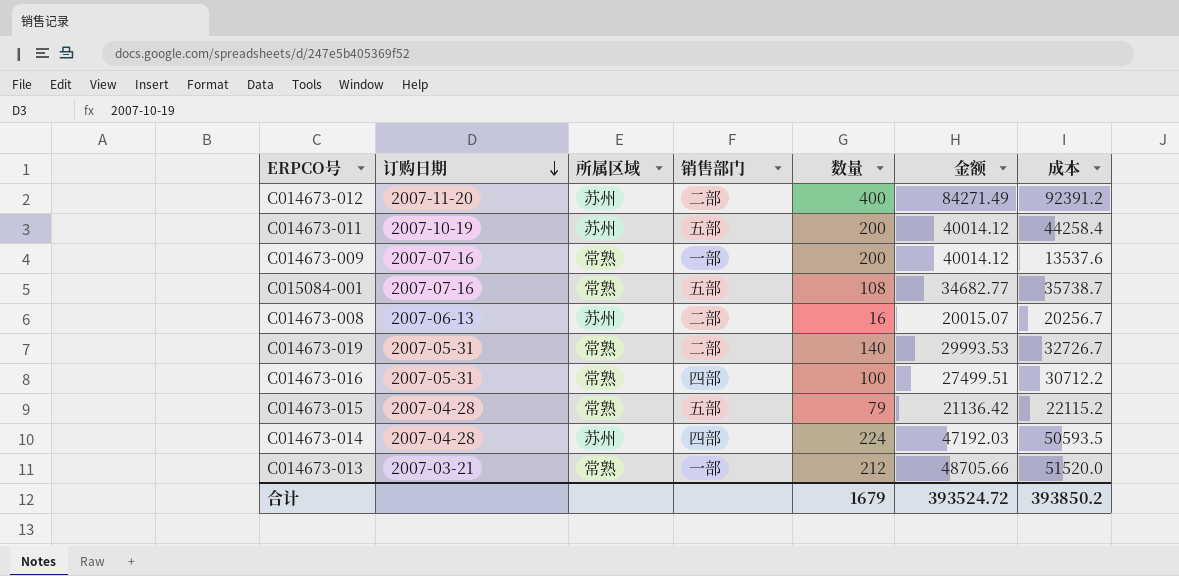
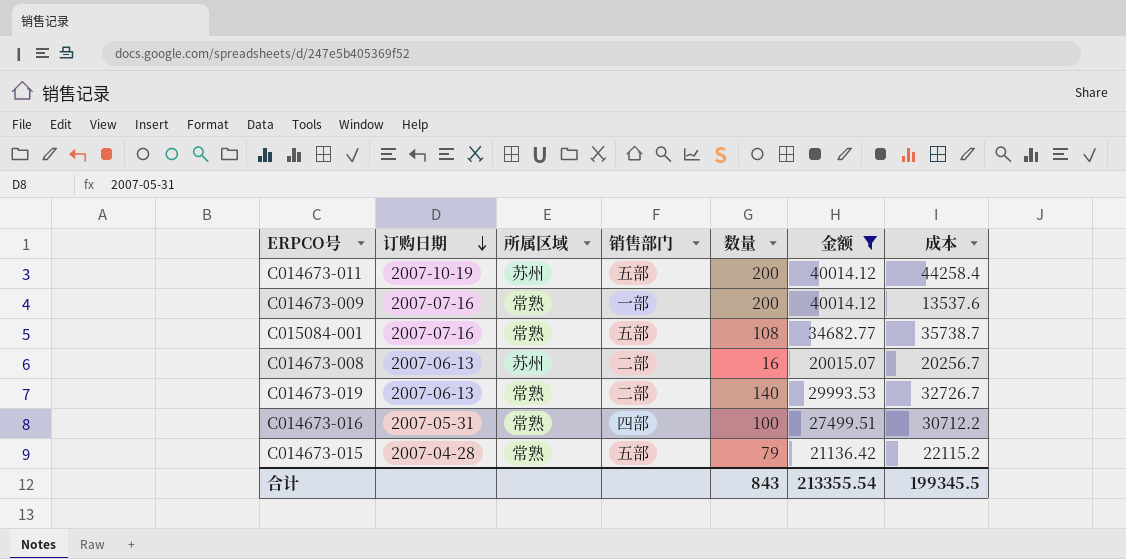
filter: none -> 金额 <= 40014.12
C014673-019 | 订购日期: 2007-05-31 -> 2007-06-13
合计 | 数量: 1679 -> 843
合计 | 金额: 393524.72 -> 213355.54
合计 | 成本: 393850.2 -> 199345.5

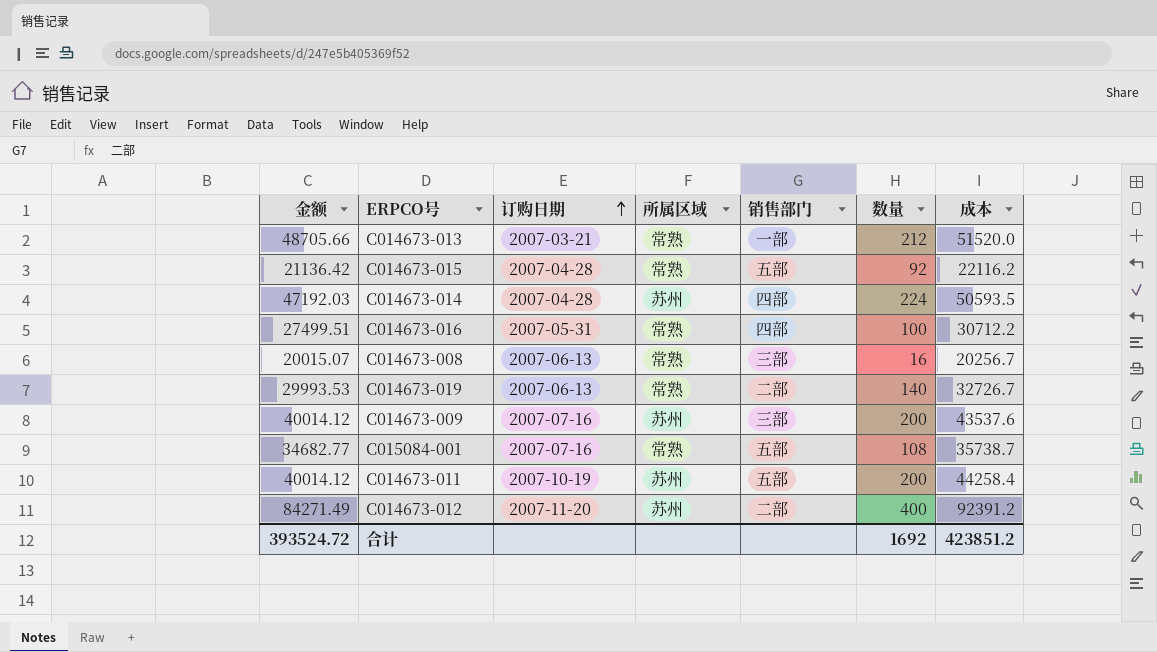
filter: 金额 <= 40014.12 -> none
row order: 订购日期 descending -> 订购日期 ascending
column 金额 | position: 6 -> 1
C014673-015 | 数量: 79 -> 92
C014673-015 | 成本: 22115.2 -> 22116.2
C014673-008 | 所属区域: 苏州 -> 常熟
C014673-008 | 销售部门: 二部 -> 三部
C014673-009 | 所属区域: 常熟 -> 苏州
C014673-009 | 销售部门: 一部 -> 三部
C014673-009 | 成本: 13537.6 -> 43537.6
合计 | 金额: 213355.54 -> 393524.72
合计 | 数量: 843 -> 1692
合计 | 成本: 199345.5 -> 423851.2

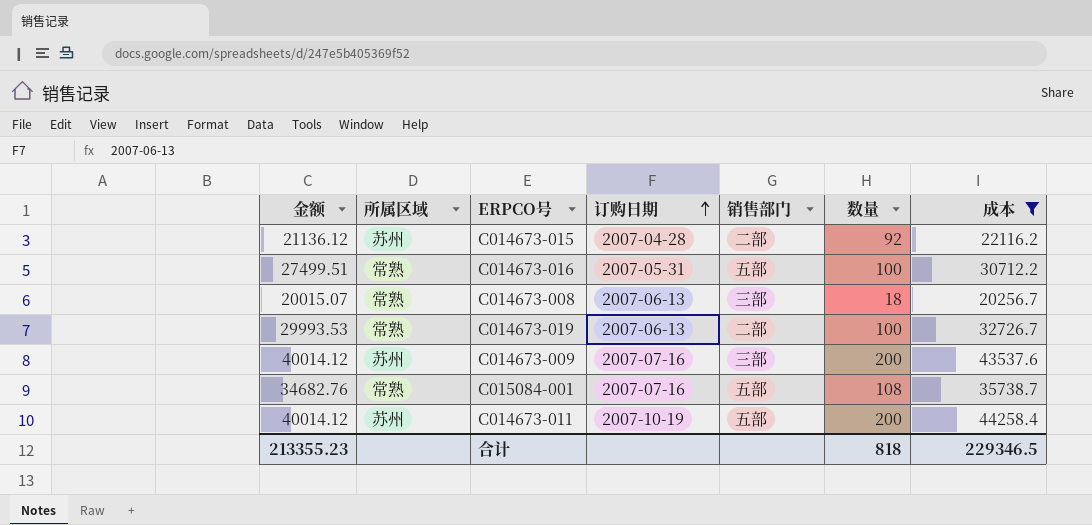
filter: none -> 成本 <= 44258.4
column 所属区域 | position: 4 -> 2
C014673-015 | 金额: 21136.42 -> 21136.12
C014673-015 | 所属区域: 常熟 -> 苏州
C014673-015 | 销售部门: 五部 -> 二部
C014673-016 | 销售部门: 四部 -> 五部
C014673-008 | 数量: 16 -> 18
C014673-019 | 数量: 140 -> 100
C015084-001 | 金额: 34682.77 -> 34682.76
合计 | 金额: 393524.72 -> 213355.23
合计 | 数量: 1692 -> 818
合计 | 成本: 423851.2 -> 229346.5

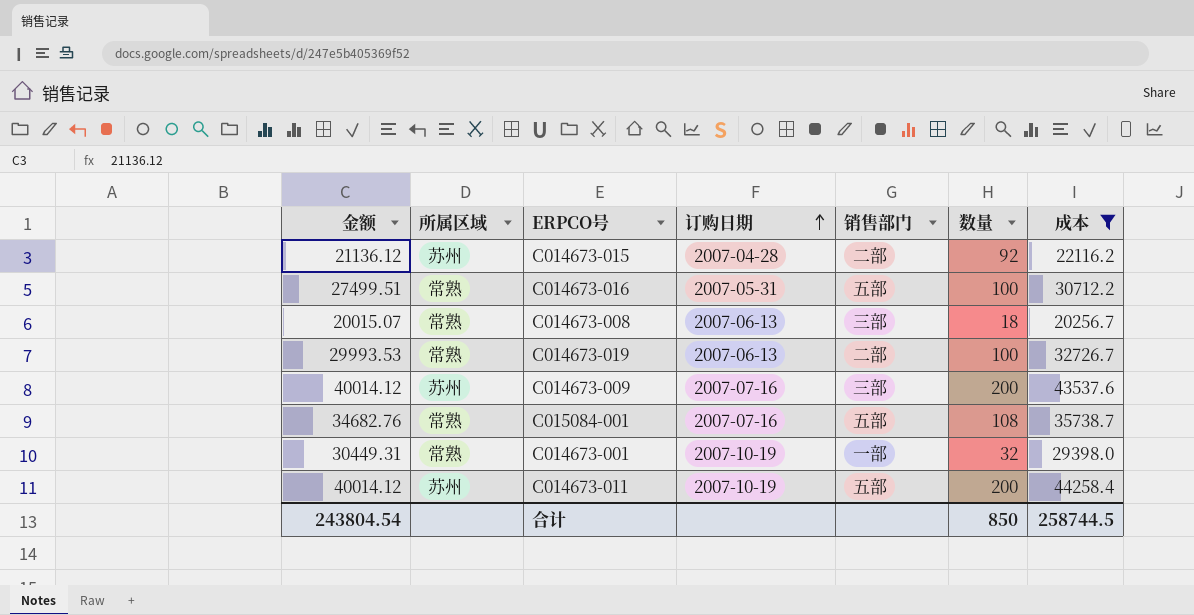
row C014673-001: none -> 30449.31 | 常熟 | 2007-10-19 | 一部 | 32 | 29398.0
合计 | 金额: 213355.23 -> 243804.54
合计 | 数量: 818 -> 850
合计 | 成本: 229346.5 -> 258744.5

